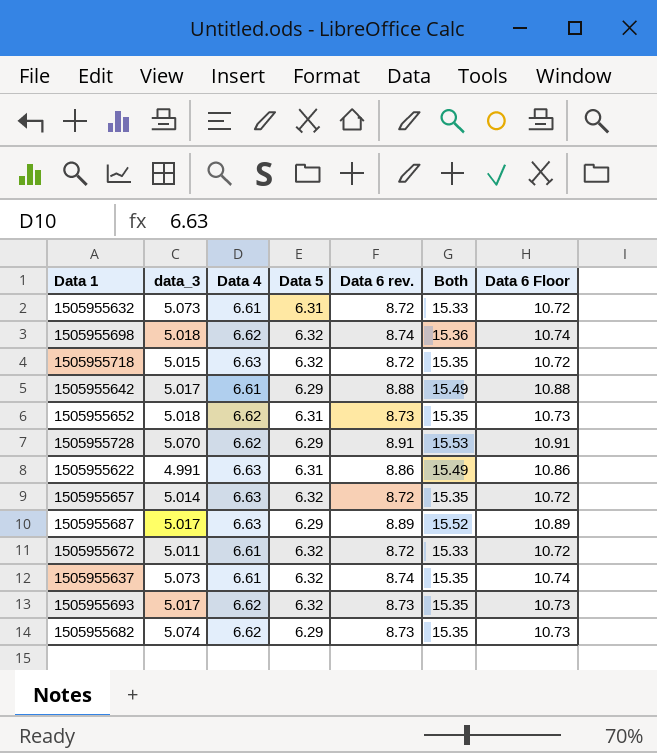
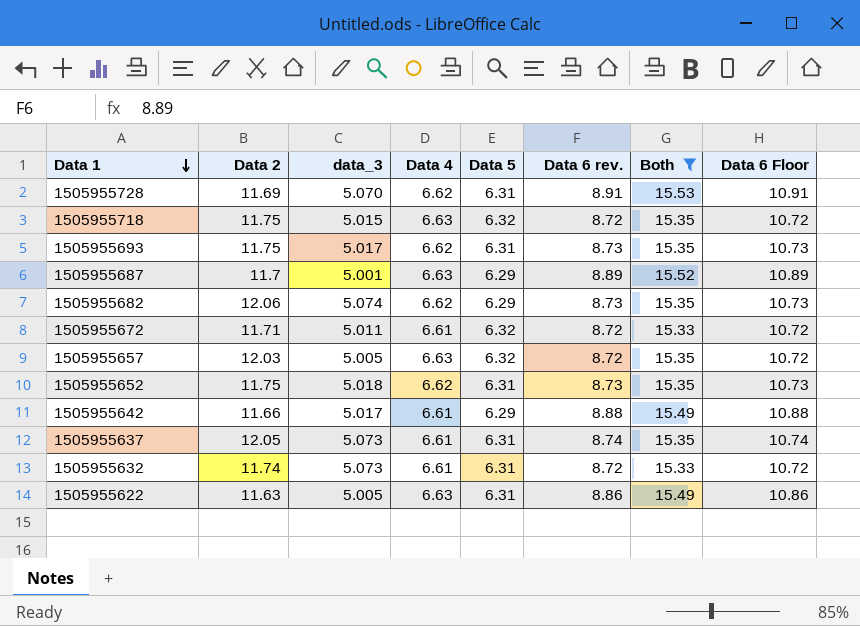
filter: none -> Both != 15.36
row order: none -> Data 1 descending
column Data 2 | position: none -> 2
1505955728 | Data 5: 6.29 -> 6.31
1505955693 | Data 5: 6.32 -> 6.31
1505955687 | data_3: 5.017 -> 5.001
1505955657 | data_3: 5.014 -> 5.005
1505955637 | Data 5: 6.32 -> 6.31
1505955622 | data_3: 4.991 -> 5.005

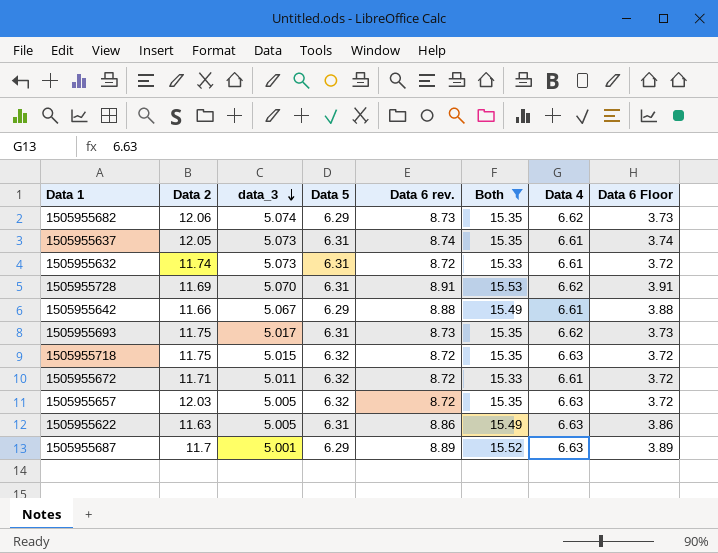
row order: Data 1 descending -> data_3 descending
column Data 4 | position: 4 -> 7
column Data 6 Floor | formula: [Data 6 rev.] + 2 -> [Data 6 rev.] - 5
row 1505955652: 11.75 | 5.018 | 6.62 | 6.31 | 8.73 | 15.35 | 10.73 -> none
1505955642 | data_3: 5.017 -> 5.067

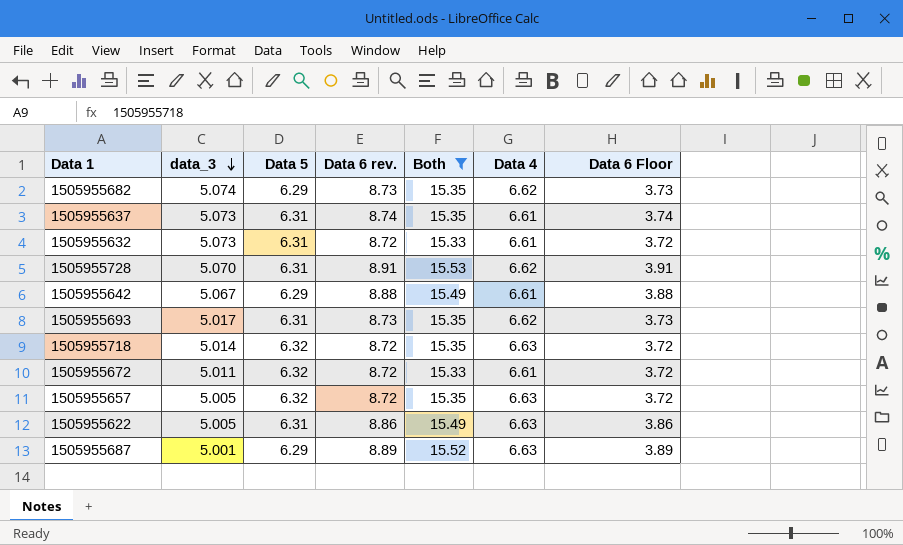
column Data 2 | position: 2 -> none
1505955718 | data_3: 5.015 -> 5.014

